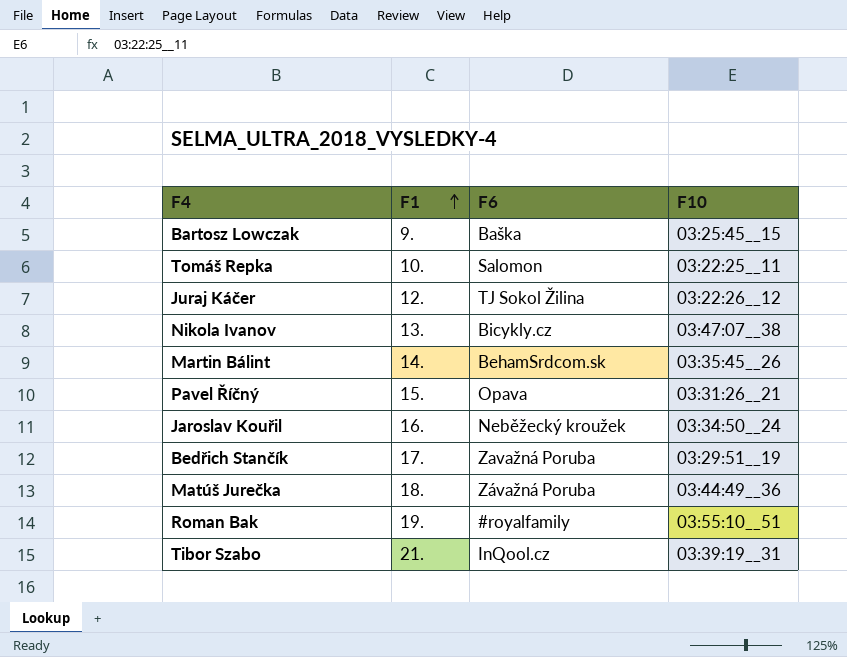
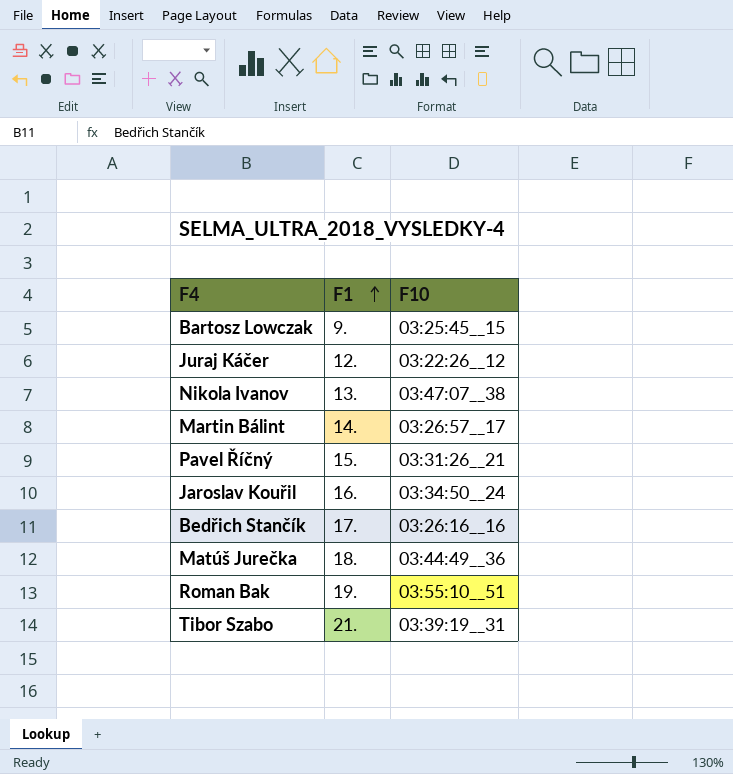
column F6 | position: 3 -> none
row Tomáš Repka: 10. | Salomon | 03:22:25__11 -> none
Martin Bálint | F10: 03:35:45__26 -> 03:26:57__17
Bedřich Stančík | F10: 03:29:51__19 -> 03:26:16__16

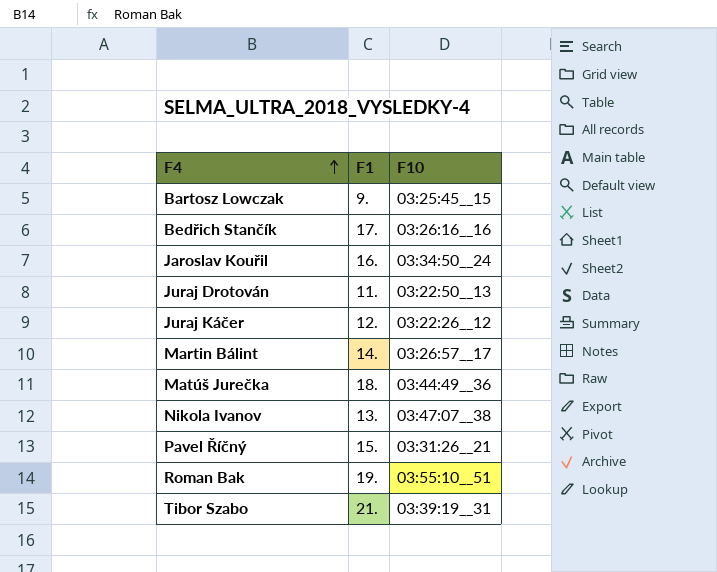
row order: F1 ascending -> F4 ascending
row Juraj Drotován: none -> 11. | 03:22:50__13

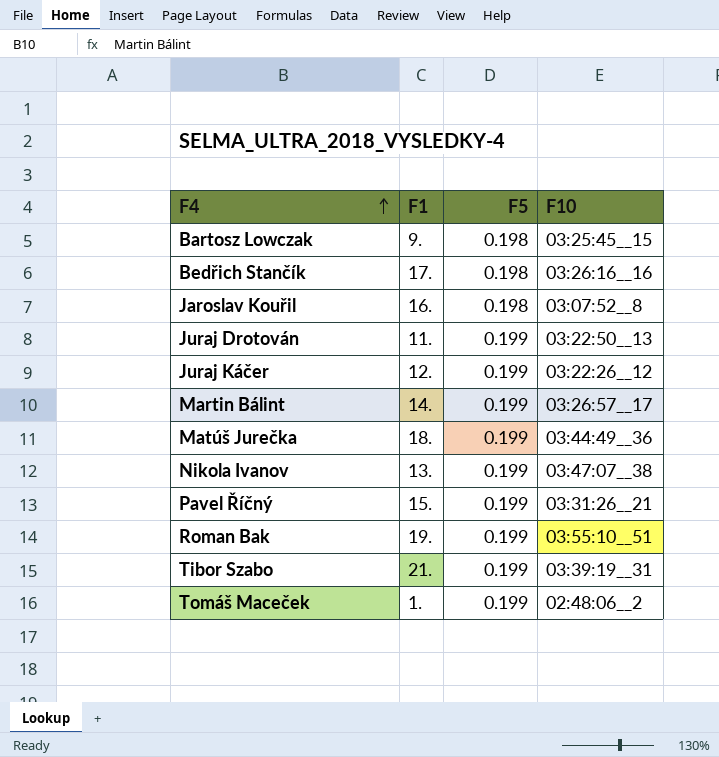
column F5 | position: none -> 3
Jaroslav Kouřil | F10: 03:34:50__24 -> 03:07:52__8
row Tomáš Maceček: none -> 1. | 0.199 | 02:48:06__2

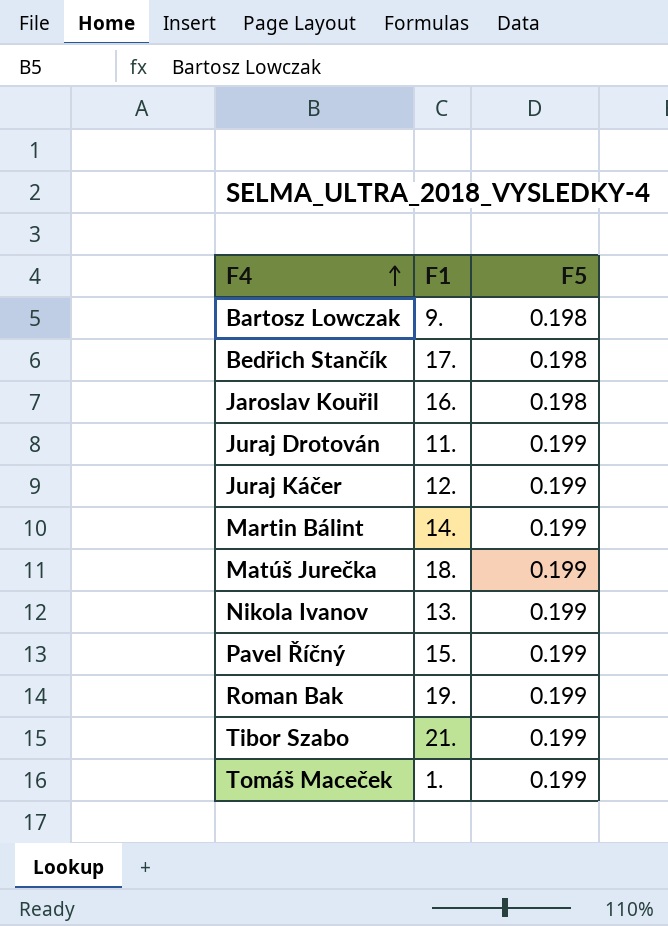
column F10 | position: 4 -> none

